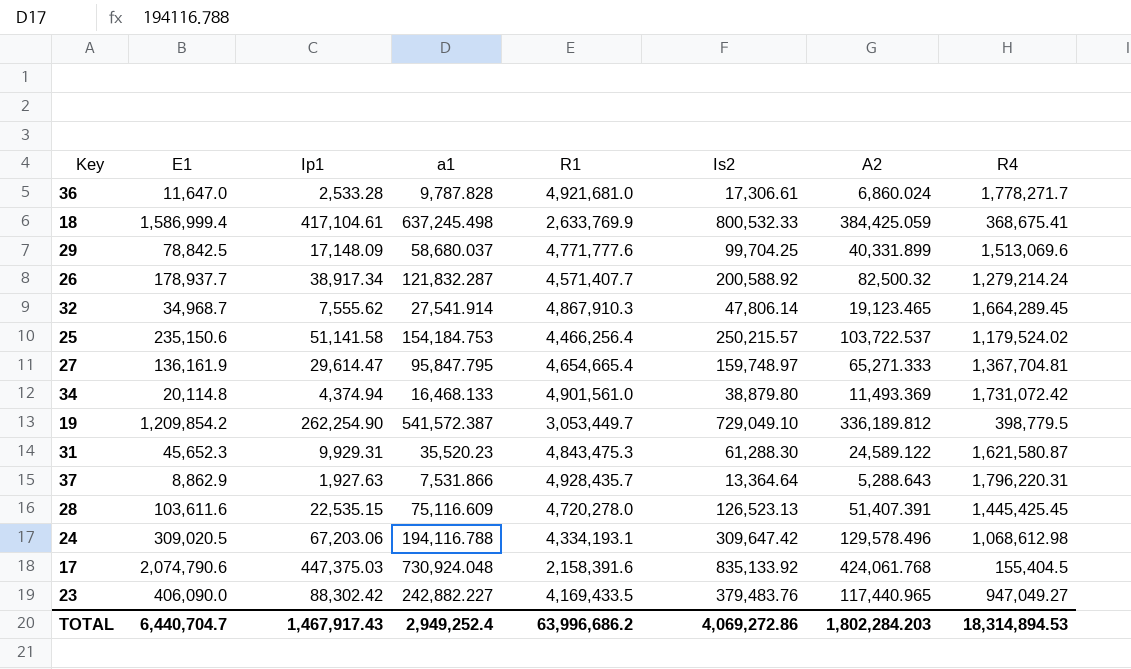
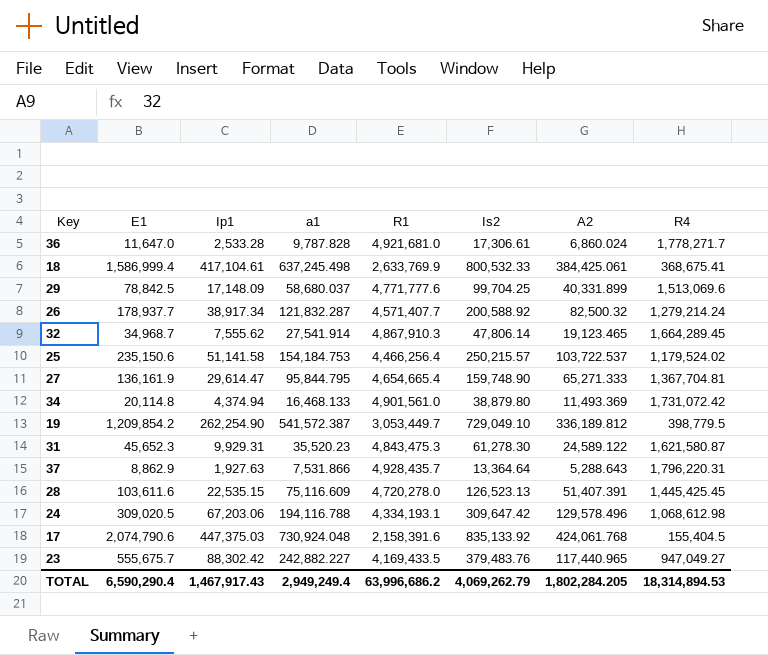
18 | A2: 384,425.059 -> 384,425.061
27 | a1: 95,847.795 -> 95,844.795
27 | Is2: 159,748.97 -> 159,748.90
31 | Is2: 61,288.30 -> 61,278.30
23 | E1: 406,090.0 -> 555,675.7
TOTAL | E1: 6,440,704.7 -> 6,590,290.4
TOTAL | a1: 2,949,252.4 -> 2,949,249.4
TOTAL | Is2: 4,069,272.86 -> 4,069,262.79
TOTAL | A2: 1,802,284.203 -> 1,802,284.205

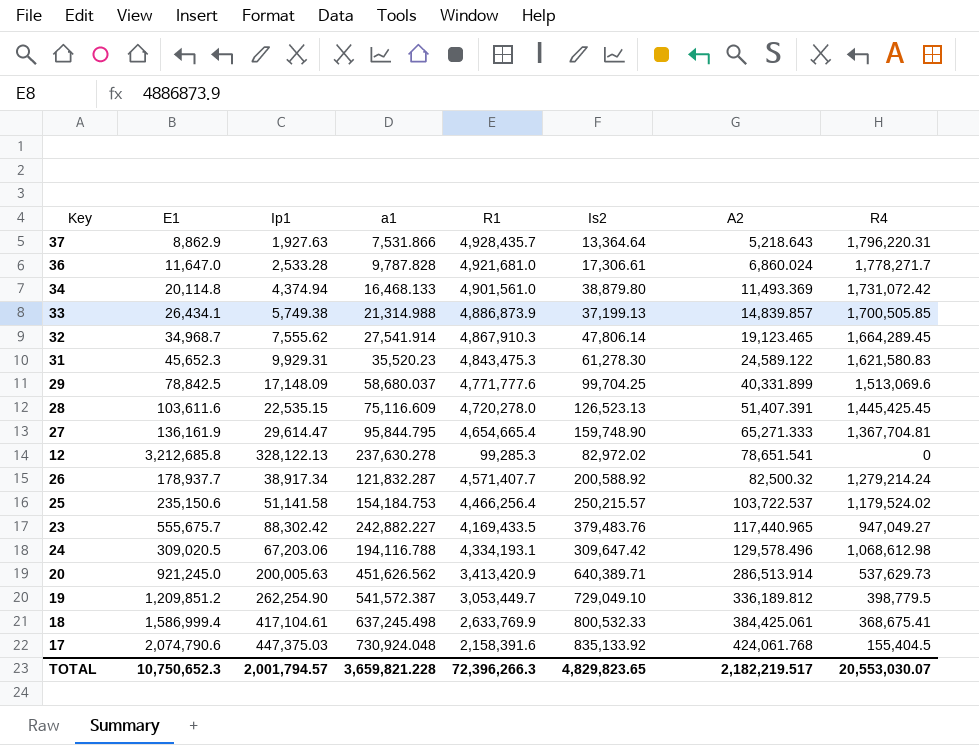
row order: none -> A2 ascending
37 | A2: 5,288.643 -> 5,218.643
row 33: none -> 26,434.1 | 5,749.38 | 21,314.988 | 4,886,873.9 | 37,199.13 | 14,839.857 | 1,700,505.85
31 | R4: 1,621,580.87 -> 1,621,580.83
row 12: none -> 3,212,685.8 | 328,122.13 | 237,630.278 | 99,285.3 | 82,972.02 | 78,651.541 | 0
row 20: none -> 921,245.0 | 200,005.63 | 451,626.562 | 3,413,420.9 | 640,389.71 | 286,513.914 | 537,629.73
19 | E1: 1,209,854.2 -> 1,209,851.2
TOTAL | E1: 6,590,290.4 -> 10,750,652.3
TOTAL | Ip1: 1,467,917.43 -> 2,001,794.57
TOTAL | a1: 2,949,249.4 -> 3,659,821.228
TOTAL | R1: 63,996,686.2 -> 72,396,266.3
TOTAL | Is2: 4,069,262.79 -> 4,829,823.65
TOTAL | A2: 1,802,284.205 -> 2,182,219.517
TOTAL | R4: 18,314,894.53 -> 20,553,030.07

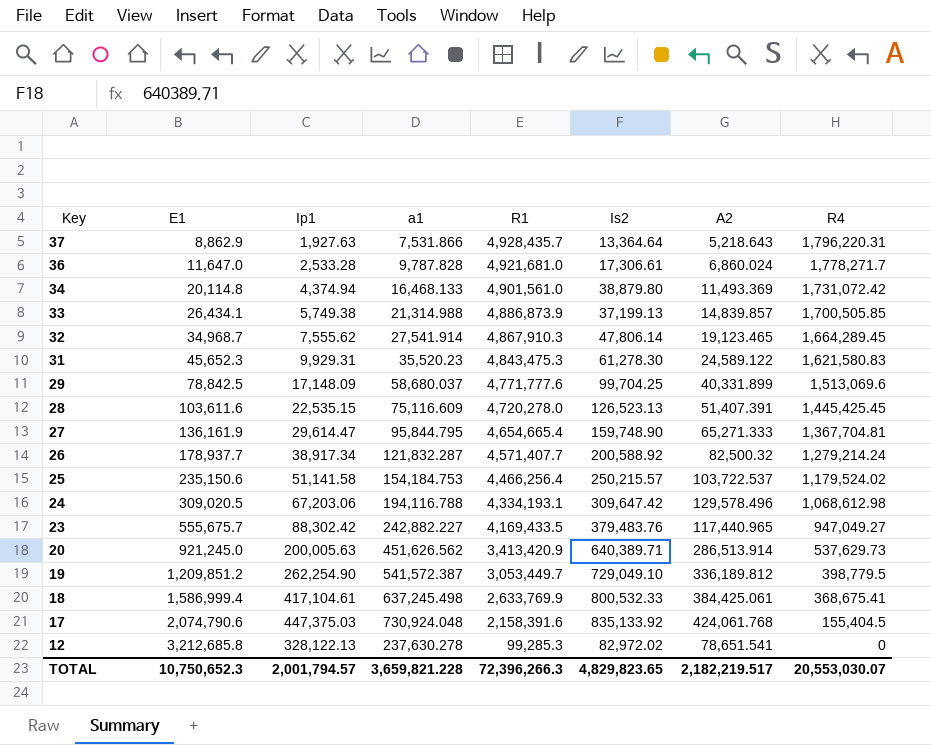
row order: A2 ascending -> Key descending

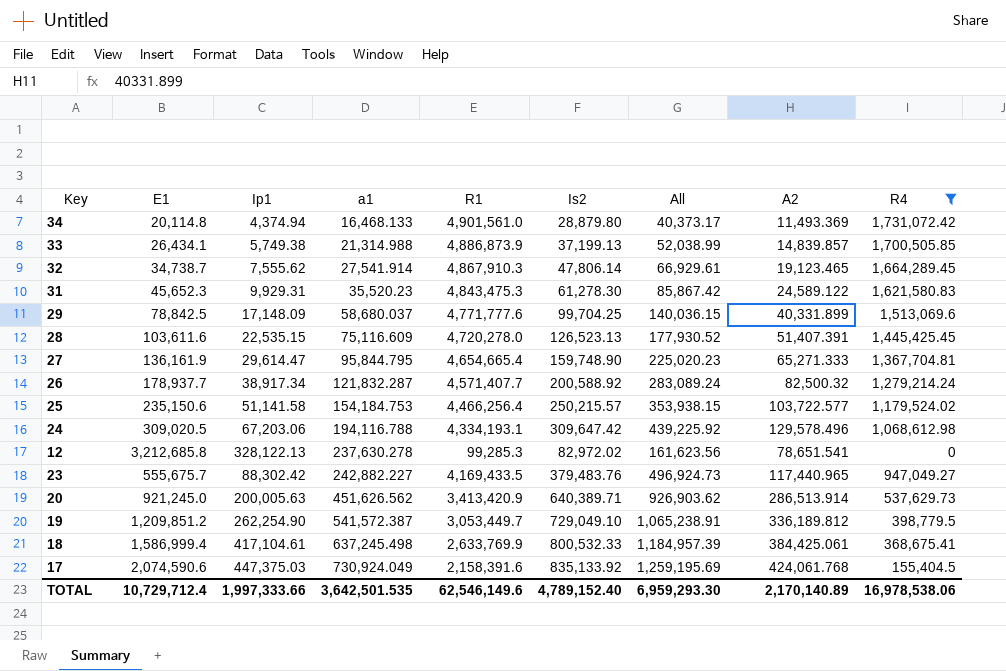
filter: none -> R4 <= 1,731,072.42
row order: Key descending -> a1 ascending
column All | formula: none -> [Is2] + [A2]
34 | Is2: 38,879.80 -> 28,879.80
32 | E1: 34,968.7 -> 34,738.7
25 | A2: 103,722.537 -> 103,722.577
17 | E1: 2,074,790.6 -> 2,074,590.6
17 | a1: 730,924.048 -> 730,924.049
TOTAL | E1: 10,750,652.3 -> 10,729,712.4
TOTAL | Ip1: 2,001,794.57 -> 1,997,333.66
TOTAL | a1: 3,659,821.228 -> 3,642,501.535
TOTAL | R1: 72,396,266.3 -> 62,546,149.6
TOTAL | Is2: 4,829,823.65 -> 4,789,152.40
TOTAL | A2: 2,182,219.517 -> 2,170,140.89
TOTAL | R4: 20,553,030.07 -> 16,978,538.06

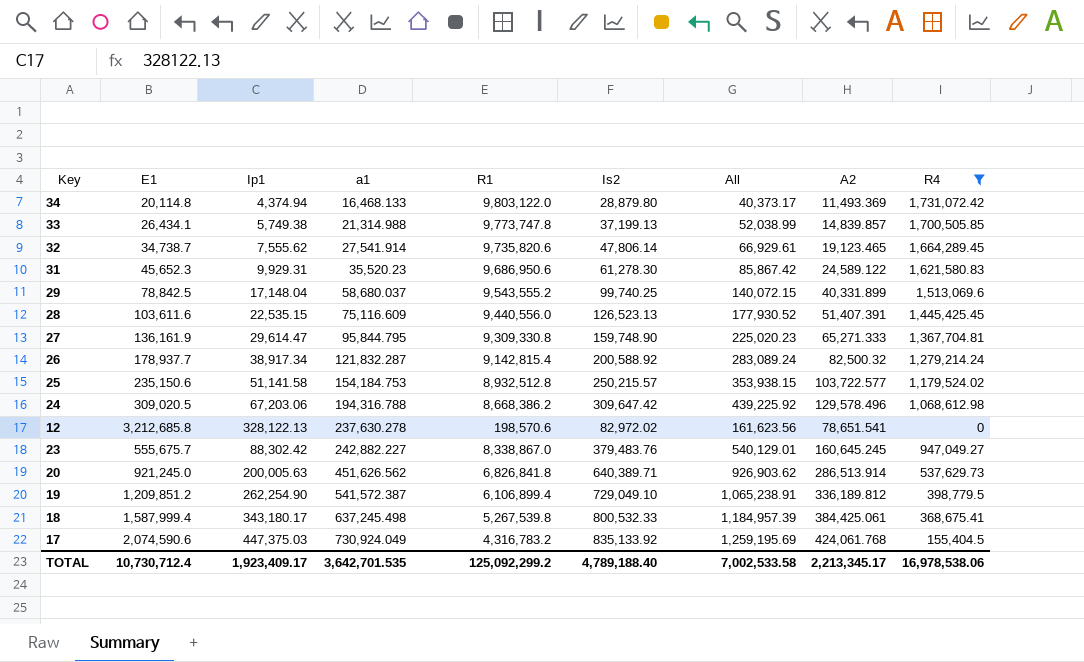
34 | R1: 4,901,561.0 -> 9,803,122.0
33 | R1: 4,886,873.9 -> 9,773,747.8
32 | R1: 4,867,910.3 -> 9,735,820.6
31 | R1: 4,843,475.3 -> 9,686,950.6
29 | Ip1: 17,148.09 -> 17,148.04
29 | R1: 4,771,777.6 -> 9,543,555.2
29 | Is2: 99,704.25 -> 99,740.25
29 | All: 140,036.15 -> 140,072.15
28 | R1: 4,720,278.0 -> 9,440,556.0
27 | R1: 4,654,665.4 -> 9,309,330.8
26 | R1: 4,571,407.7 -> 9,142,815.4
25 | R1: 4,466,256.4 -> 8,932,512.8
24 | a1: 194,116.788 -> 194,316.788
24 | R1: 4,334,193.1 -> 8,668,386.2
12 | R1: 99,285.3 -> 198,570.6
23 | R1: 4,169,433.5 -> 8,338,867.0
23 | All: 496,924.73 -> 540,129.01
23 | A2: 117,440.965 -> 160,645.245
20 | R1: 3,413,420.9 -> 6,826,841.8
19 | R1: 3,053,449.7 -> 6,106,899.4
18 | E1: 1,586,999.4 -> 1,587,999.4
18 | Ip1: 417,104.61 -> 343,180.17
18 | R1: 2,633,769.9 -> 5,267,539.8
17 | R1: 2,158,391.6 -> 4,316,783.2
TOTAL | E1: 10,729,712.4 -> 10,730,712.4
TOTAL | Ip1: 1,997,333.66 -> 1,923,409.17
TOTAL | a1: 3,642,501.535 -> 3,642,701.535
TOTAL | R1: 62,546,149.6 -> 125,092,299.2
TOTAL | Is2: 4,789,152.40 -> 4,789,188.40
TOTAL | All: 6,959,293.30 -> 7,002,533.58
TOTAL | A2: 2,170,140.89 -> 2,213,345.17

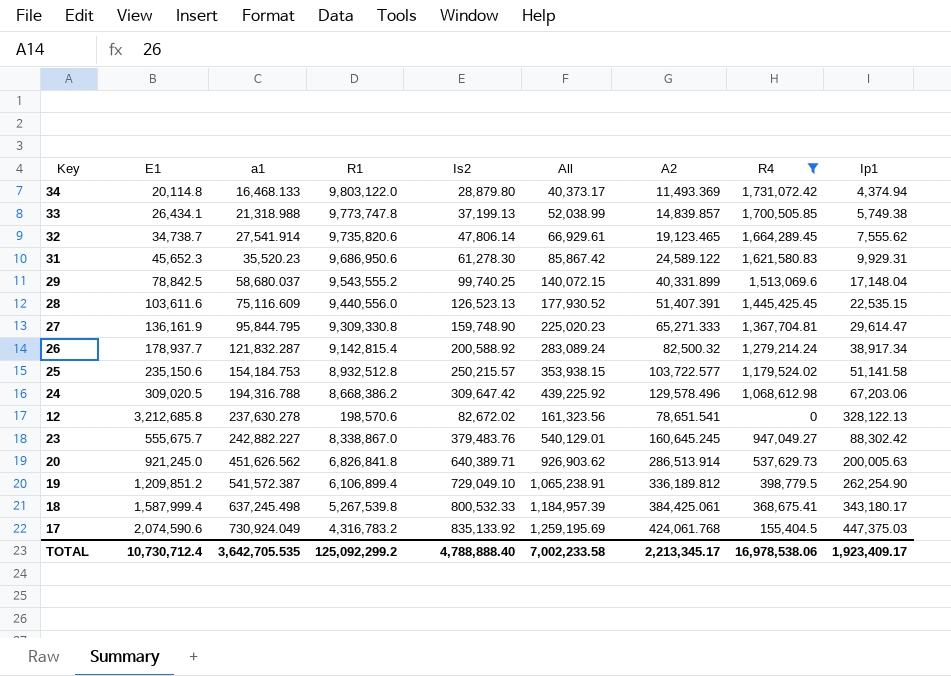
column Ip1 | position: 3 -> 9
33 | a1: 21,314.988 -> 21,318.988
12 | Is2: 82,972.02 -> 82,672.02
12 | All: 161,623.56 -> 161,323.56
TOTAL | a1: 3,642,701.535 -> 3,642,705.535
TOTAL | Is2: 4,789,188.40 -> 4,788,888.40
TOTAL | All: 7,002,533.58 -> 7,002,233.58

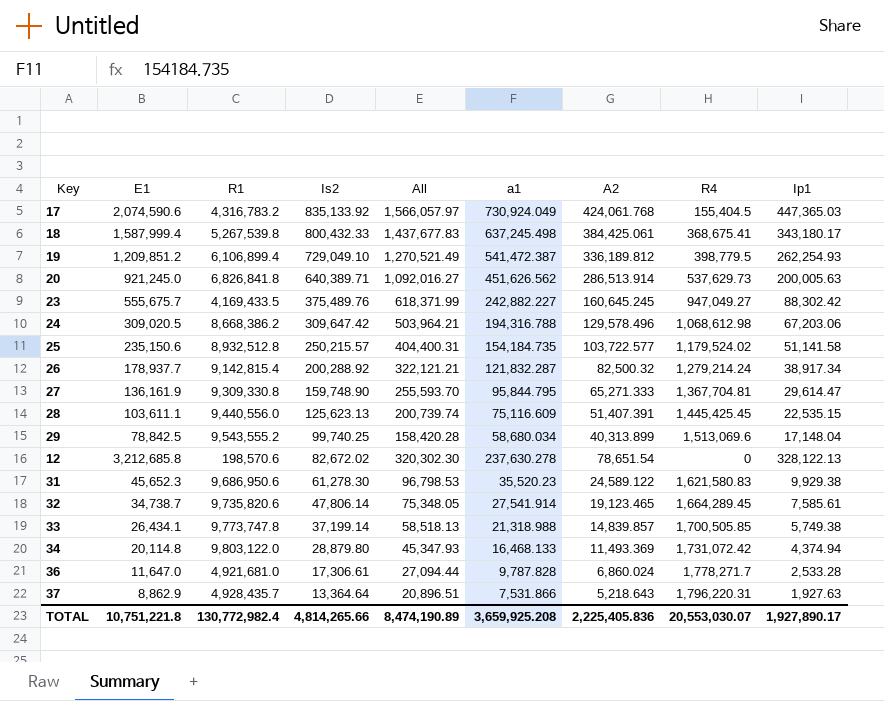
filter: R4 <= 1,731,072.42 -> none
row order: a1 ascending -> Is2 descending
column All | formula: [Is2] + [A2] -> [Is2] + [a1]
column a1 | position: 3 -> 6
17 | Ip1: 447,375.03 -> 447,365.03
18 | Is2: 800,532.33 -> 800,432.33
19 | a1: 541,572.387 -> 541,472.387
19 | Ip1: 262,254.90 -> 262,254.93
23 | R1: 8,338,867.0 -> 4,169,433.5
23 | Is2: 379,483.76 -> 375,489.76
25 | a1: 154,184.753 -> 154,184.735
26 | Is2: 200,588.92 -> 200,288.92
28 | E1: 103,611.6 -> 103,611.1
28 | Is2: 126,523.13 -> 125,623.13
29 | a1: 58,680.037 -> 58,680.034
29 | A2: 40,331.899 -> 40,313.899
12 | A2: 78,651.541 -> 78,651.54
31 | Ip1: 9,929.31 -> 9,929.38
32 | Ip1: 7,555.62 -> 7,585.61
33 | Is2: 37,199.13 -> 37,199.14
TOTAL | E1: 10,730,712.4 -> 10,751,221.8
TOTAL | R1: 125,092,299.2 -> 130,772,982.4
TOTAL | Is2: 4,788,888.40 -> 4,814,265.66
TOTAL | All: 7,002,233.58 -> 8,474,190.89
TOTAL | a1: 3,642,705.535 -> 3,659,925.208
TOTAL | A2: 2,213,345.17 -> 2,225,405.836
TOTAL | R4: 16,978,538.06 -> 20,553,030.07
TOTAL | Ip1: 1,923,409.17 -> 1,927,890.17

